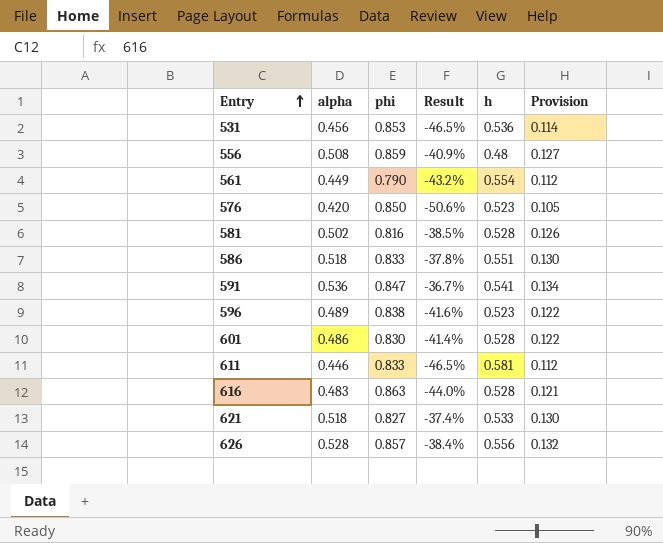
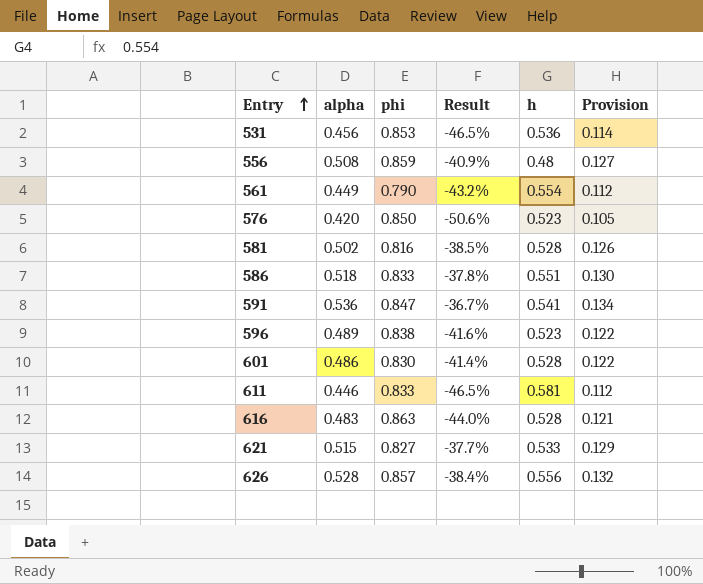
621 | alpha: 0.518 -> 0.515
621 | Result: -37.4% -> -37.7%
621 | Provision: 0.130 -> 0.129

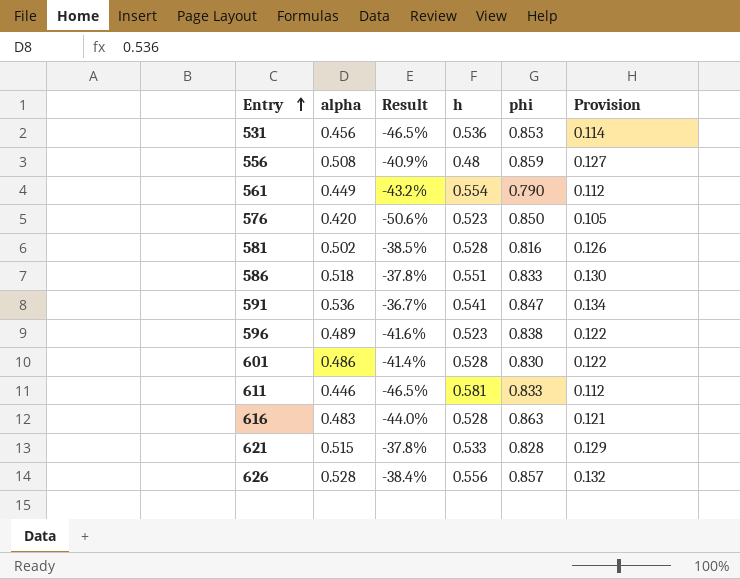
column phi | position: 3 -> 5
621 | Result: -37.7% -> -37.8%
621 | phi: 0.827 -> 0.828

